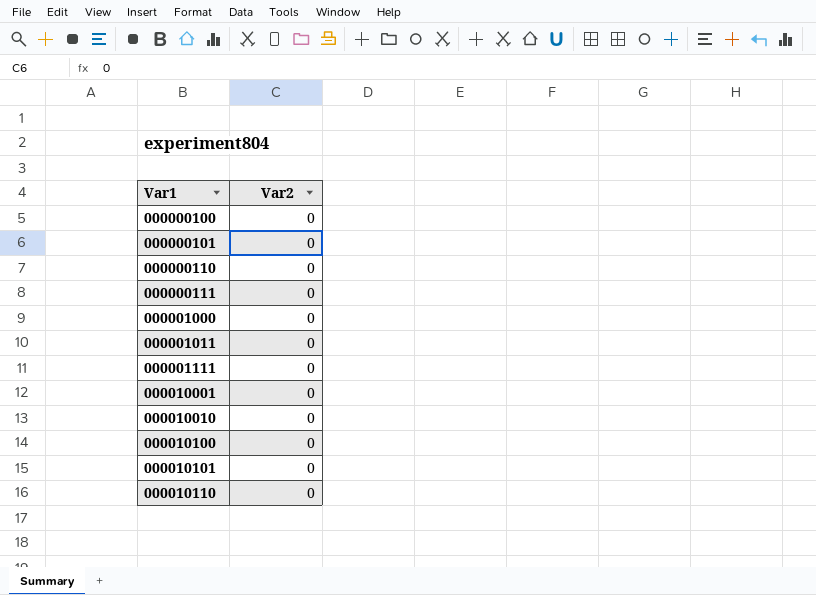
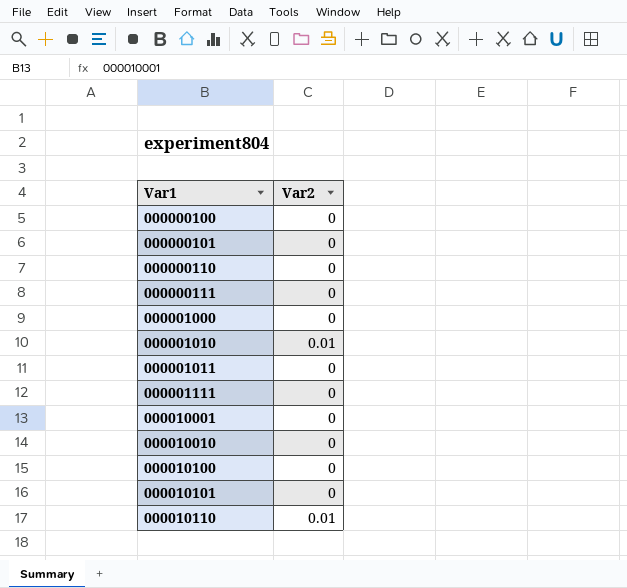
row 000001010: none -> 0.01
000010110 | Var2: 0 -> 0.01

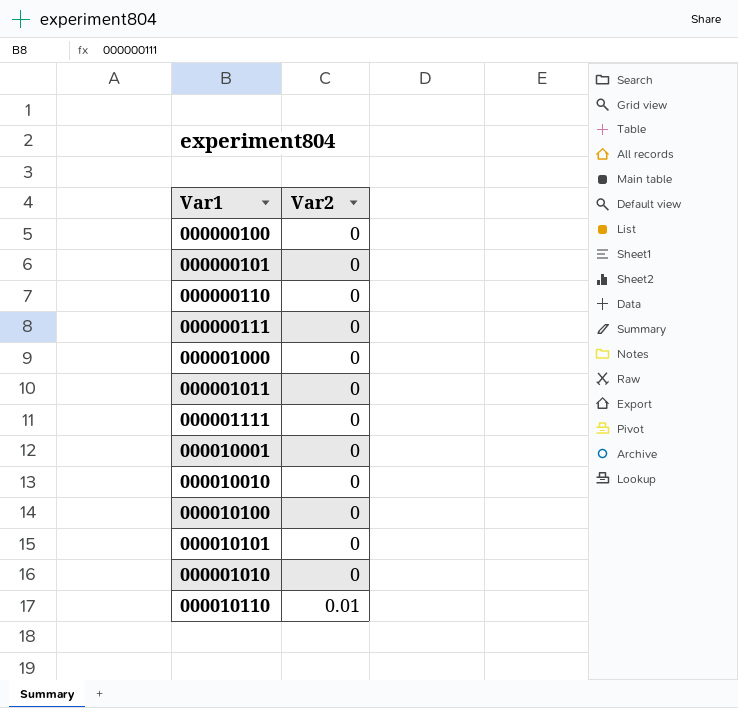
row order: Var1 ascending -> Var2 ascending
000001010 | Var2: 0.01 -> 0

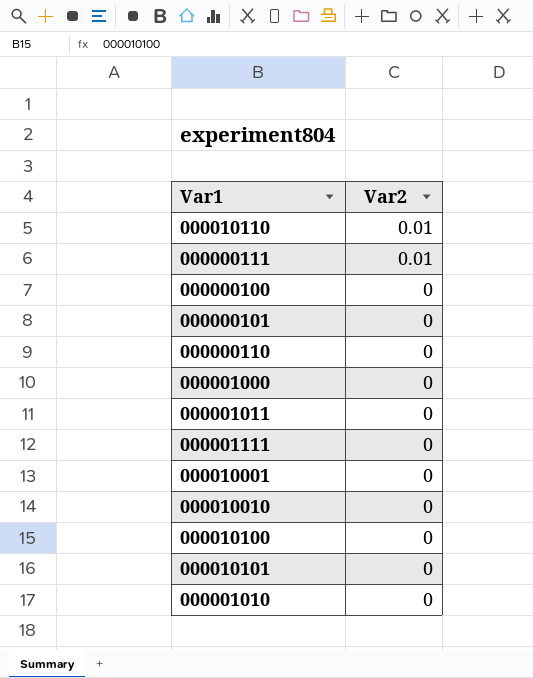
row order: Var2 ascending -> Var2 descending
000000111 | Var2: 0 -> 0.01

